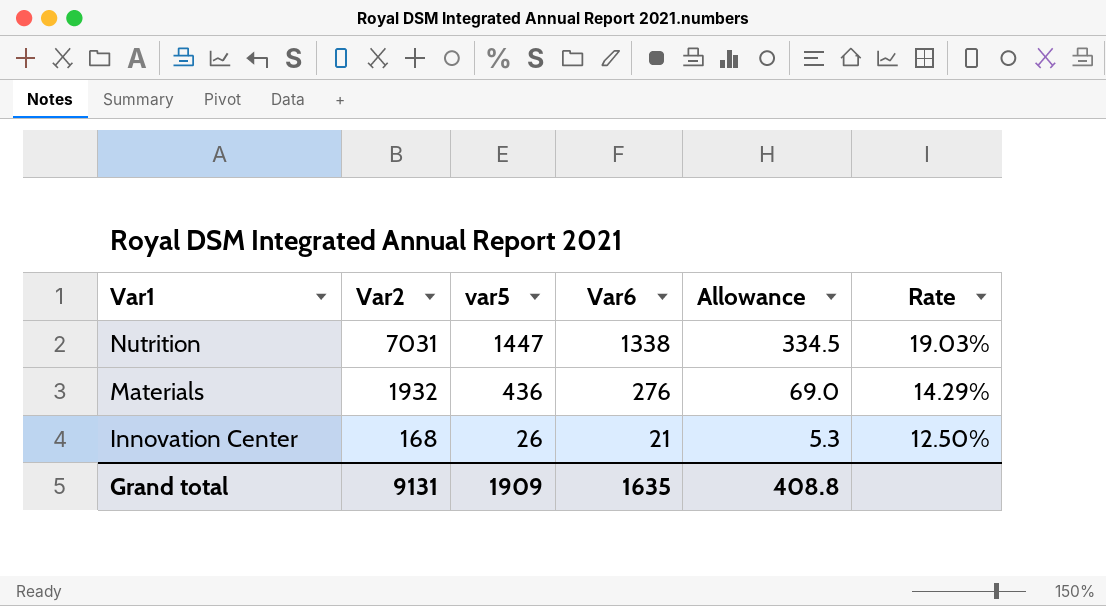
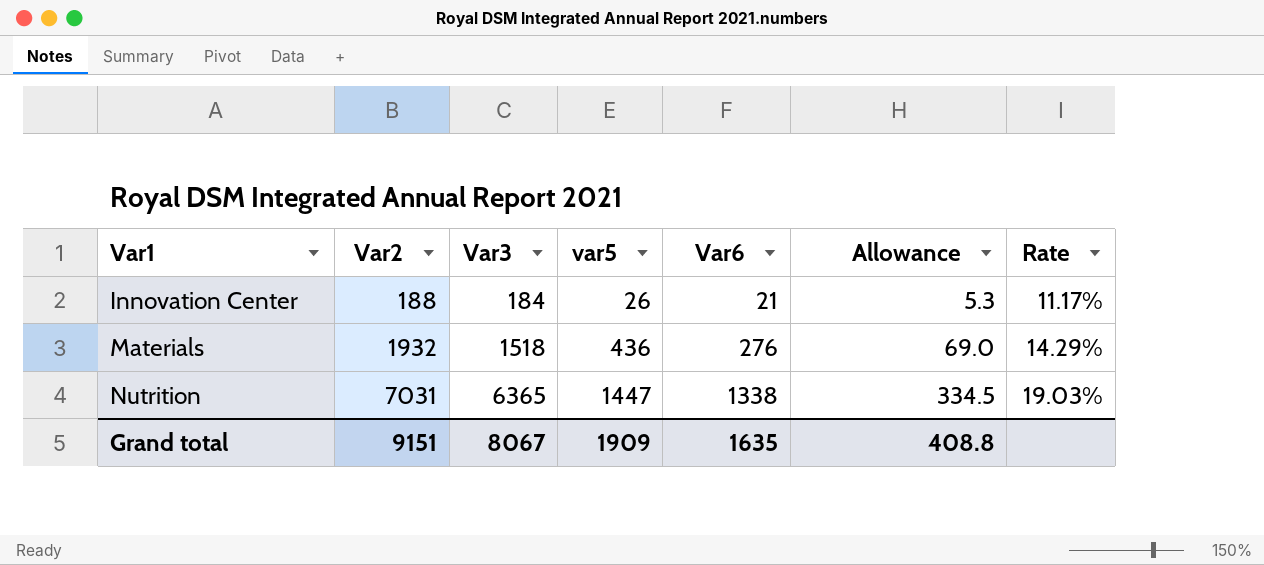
row order: Var1 descending -> Var1 ascending
column Var3 | position: none -> 3
Innovation Center | Var2: 168 -> 188
Innovation Center | Rate: 12.50% -> 11.17%
Grand total | Var2: 9131 -> 9151

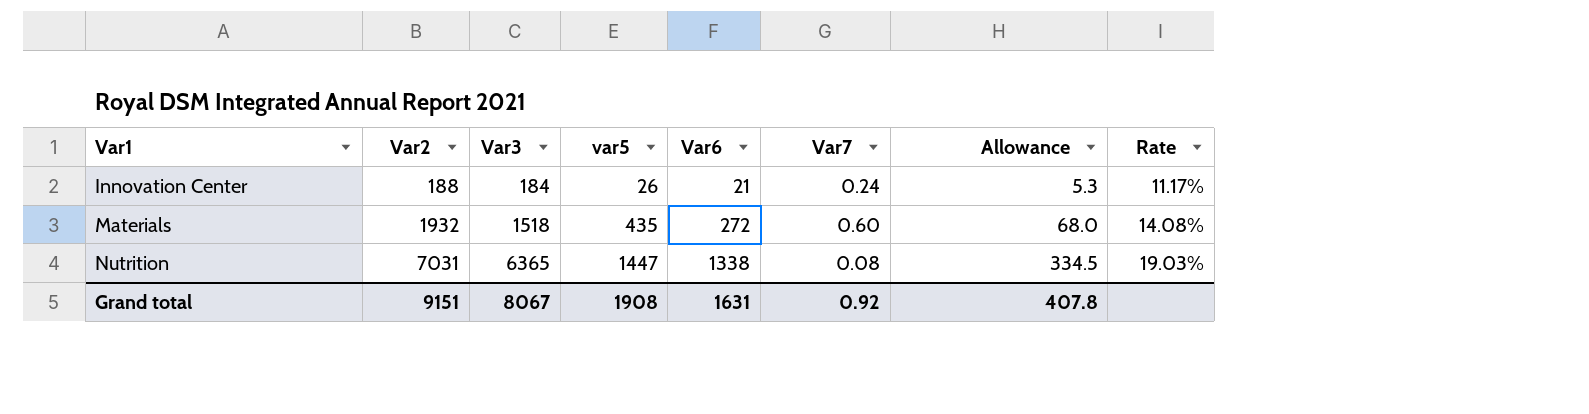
column Var7 | formula: none -> ([var5] - [Var6]) / [Var6]
Materials | var5: 436 -> 435
Materials | Var6: 276 -> 272
Materials | Allowance: 69.0 -> 68.0
Materials | Rate: 14.29% -> 14.08%
Grand total | var5: 1909 -> 1908
Grand total | Var6: 1635 -> 1631
Grand total | Allowance: 408.8 -> 407.8

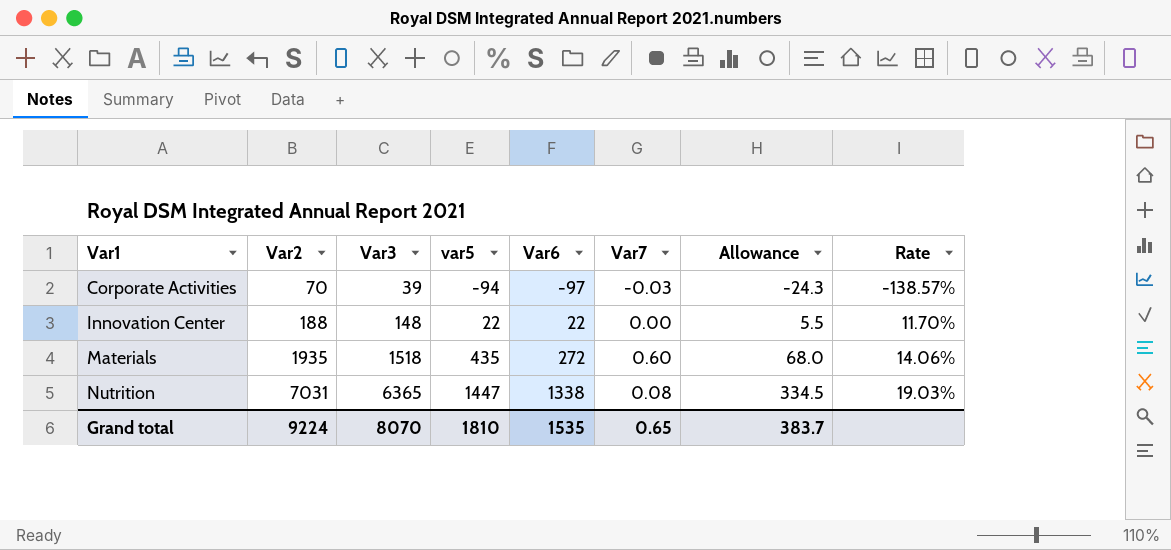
row Corporate Activities: none -> 70 | 39 | -94 | -97 | -0.03 | -24.3 | -138.57%
Innovation Center | Var3: 184 -> 148
Innovation Center | var5: 26 -> 22
Innovation Center | Var6: 21 -> 22
Innovation Center | Var7: 0.24 -> 0.00
Innovation Center | Allowance: 5.3 -> 5.5
Innovation Center | Rate: 11.17% -> 11.70%
Materials | Var2: 1932 -> 1935
Materials | Rate: 14.08% -> 14.06%
Grand total | Var2: 9151 -> 9224
Grand total | Var3: 8067 -> 8070
Grand total | var5: 1908 -> 1810
Grand total | Var6: 1631 -> 1535
Grand total | Var7: 0.92 -> 0.65
Grand total | Allowance: 407.8 -> 383.7

